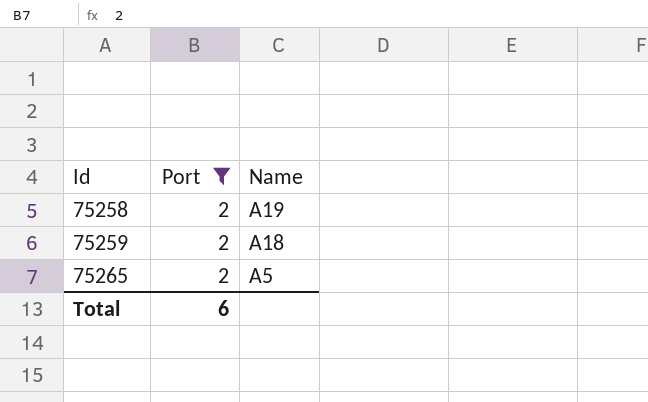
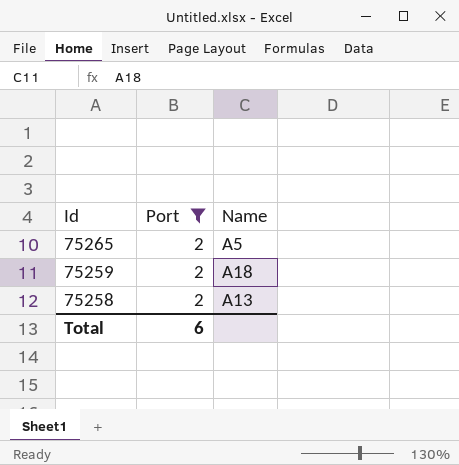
row order: Id ascending -> Id descending
75258 | Name: A19 -> A13

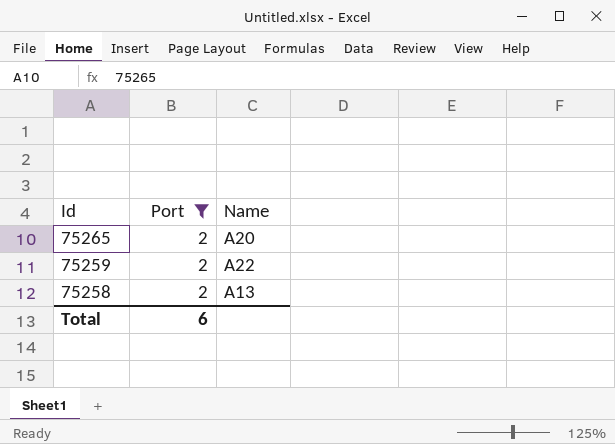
75265 | Name: A5 -> A20
75259 | Name: A18 -> A22

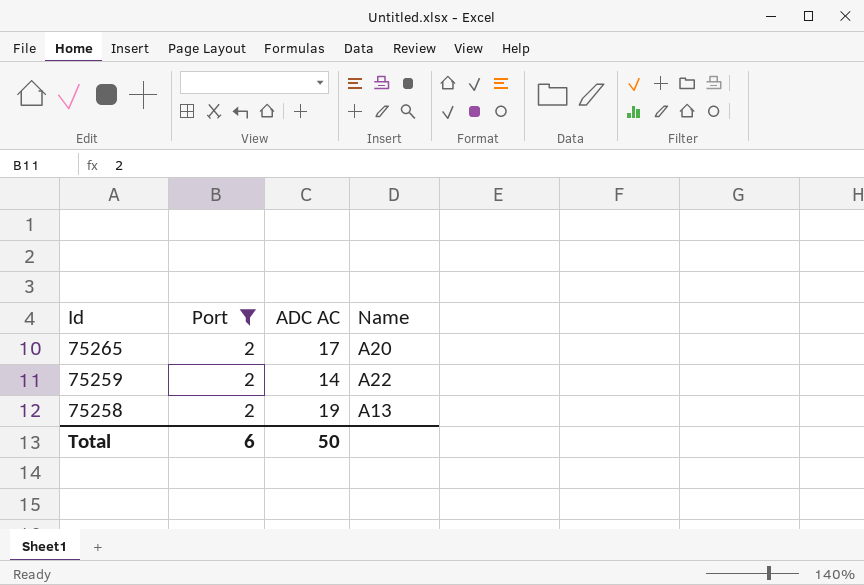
column ADC AC | position: none -> 3

